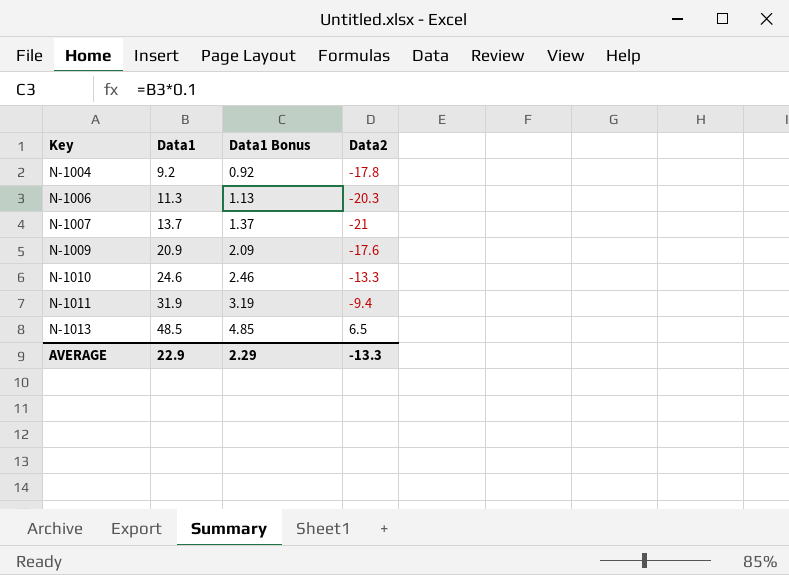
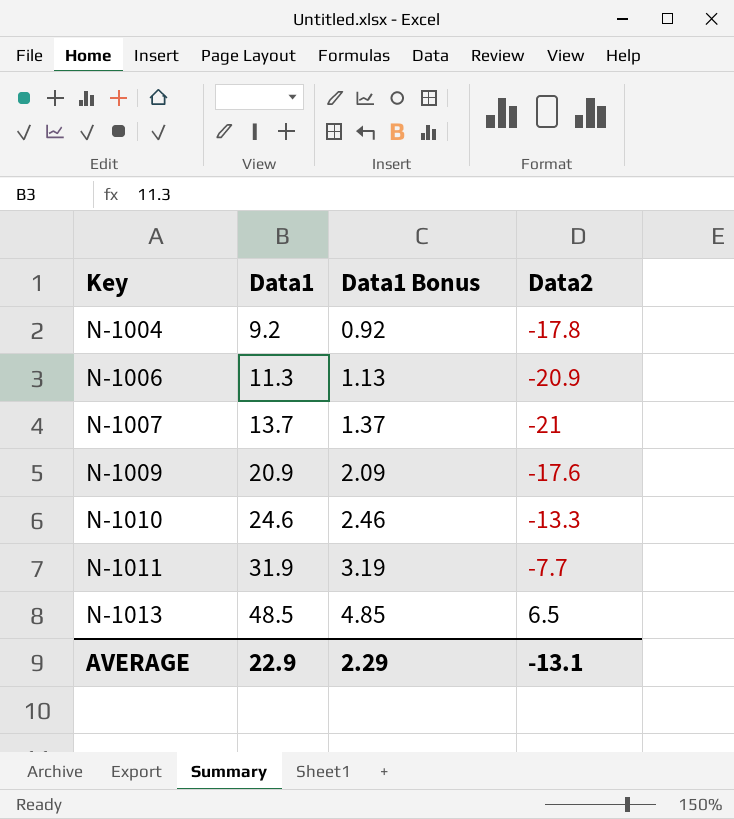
N-1006 | Data2: -20.3 -> -20.9
N-1011 | Data2: -9.4 -> -7.7
AVERAGE | Data2: -13.3 -> -13.1

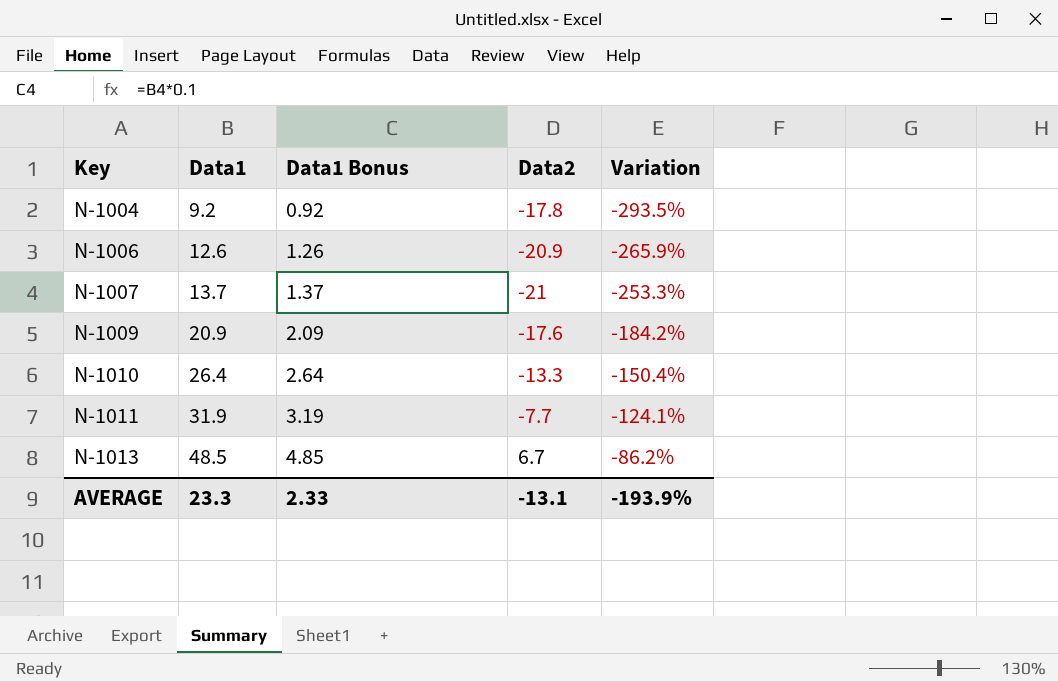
column Variation | formula: none -> ([Data2] - [Data1]) / [Data1]
N-1006 | Data1: 11.3 -> 12.6
N-1006 | Data1 Bonus: 1.13 -> 1.26
N-1010 | Data1: 24.6 -> 26.4
N-1010 | Data1 Bonus: 2.46 -> 2.64
N-1013 | Data2: 6.5 -> 6.7
AVERAGE | Data1: 22.9 -> 23.3
AVERAGE | Data1 Bonus: 2.29 -> 2.33

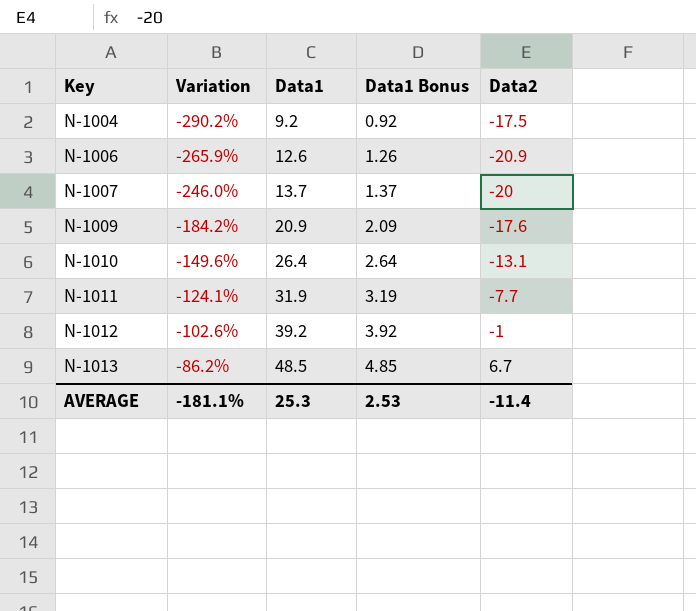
column Variation | position: 5 -> 2
N-1004 | Variation: -293.5% -> -290.2%
N-1004 | Data2: -17.8 -> -17.5
N-1007 | Variation: -253.3% -> -246.0%
N-1007 | Data2: -21 -> -20
N-1010 | Variation: -150.4% -> -149.6%
N-1010 | Data2: -13.3 -> -13.1
row N-1012: none -> -102.6% | 39.2 | 3.92 | -1
AVERAGE | Variation: -193.9% -> -181.1%
AVERAGE | Data1: 23.3 -> 25.3
AVERAGE | Data1 Bonus: 2.33 -> 2.53
AVERAGE | Data2: -13.1 -> -11.4

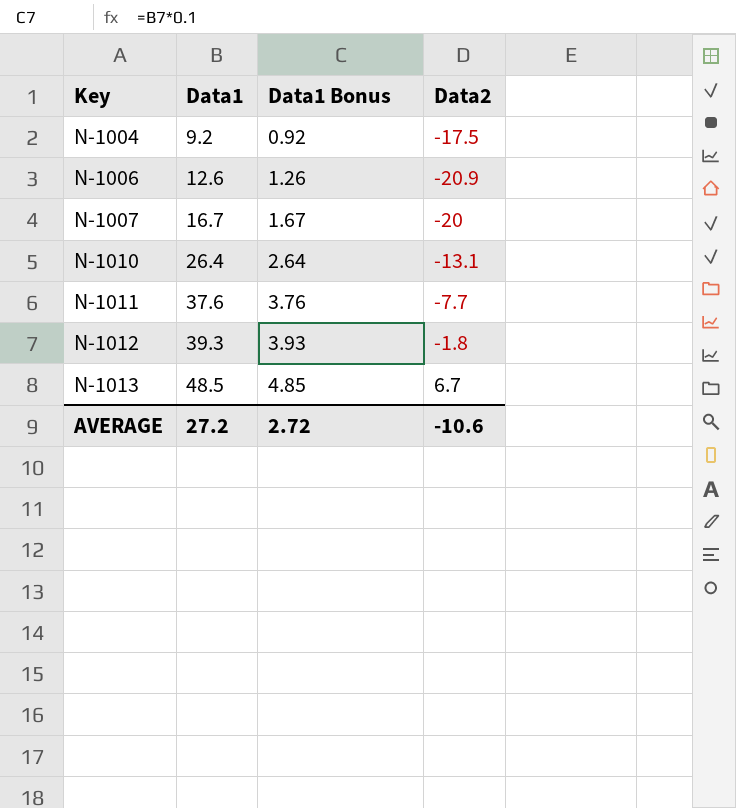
column Variation | formula: ([Data2] - [Data1]) / [Data1] -> none
row N-1009: -184.2% | 20.9 | 2.09 | -17.6 -> none
N-1007 | Data1: 13.7 -> 16.7
N-1007 | Data1 Bonus: 1.37 -> 1.67
N-1011 | Data1: 31.9 -> 37.6
N-1011 | Data1 Bonus: 3.19 -> 3.76
N-1012 | Data1: 39.2 -> 39.3
N-1012 | Data1 Bonus: 3.92 -> 3.93
N-1012 | Data2: -1 -> -1.8
AVERAGE | Data1: 25.3 -> 27.2
AVERAGE | Data1 Bonus: 2.53 -> 2.72
AVERAGE | Data2: -11.4 -> -10.6

